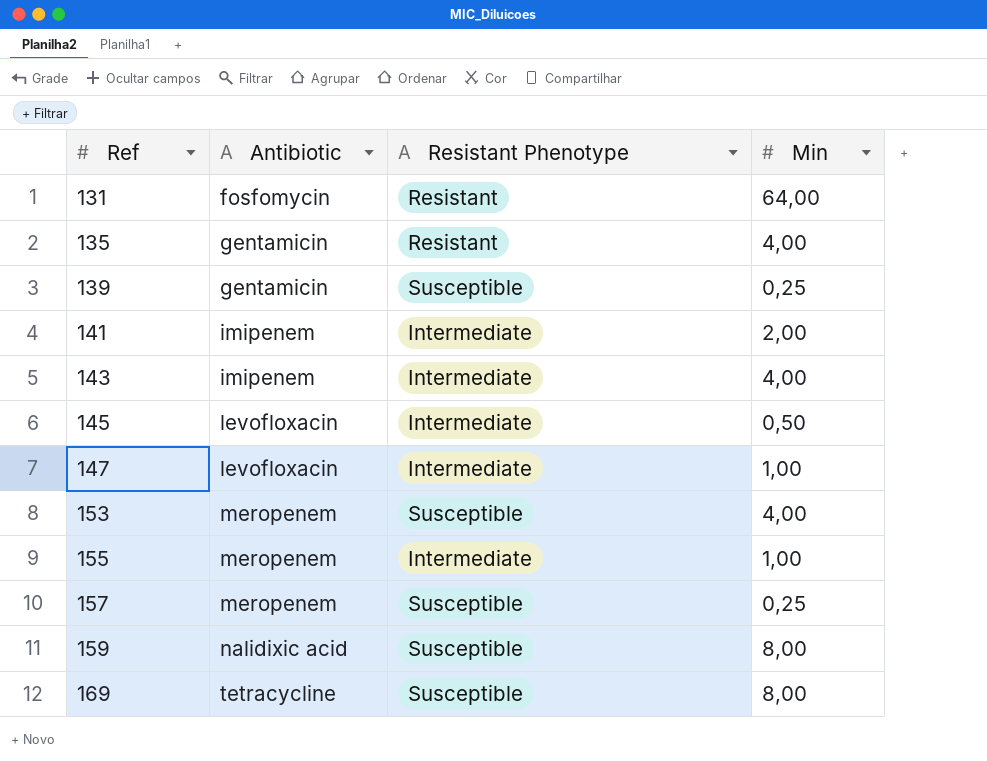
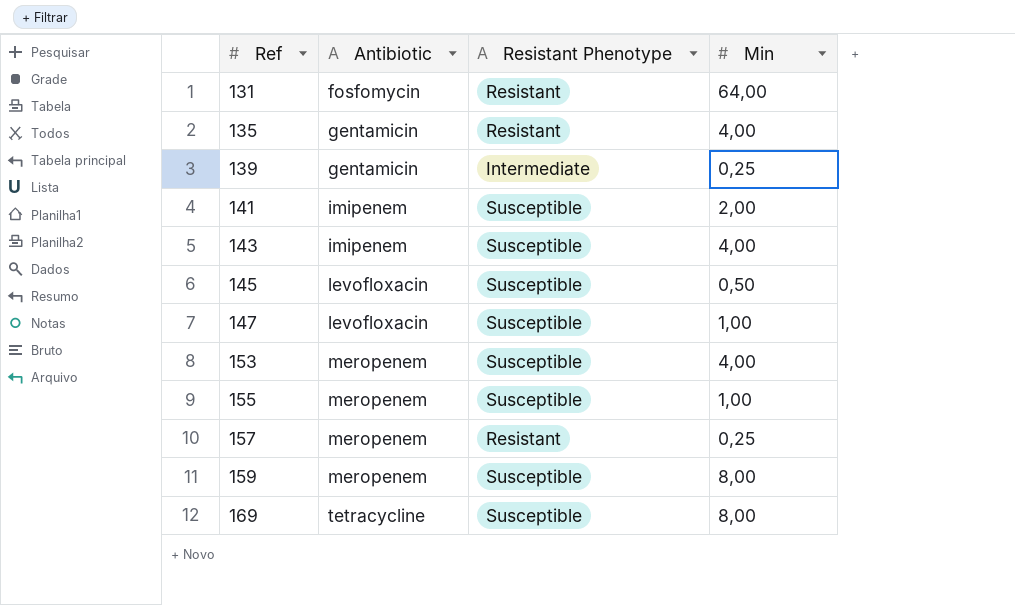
139 | Resistant Phenotype: Susceptible -> Intermediate
141 | Resistant Phenotype: Intermediate -> Susceptible
143 | Resistant Phenotype: Intermediate -> Susceptible
145 | Resistant Phenotype: Intermediate -> Susceptible
147 | Resistant Phenotype: Intermediate -> Susceptible
155 | Resistant Phenotype: Intermediate -> Susceptible
157 | Resistant Phenotype: Susceptible -> Resistant
159 | Antibiotic: nalidixic acid -> meropenem

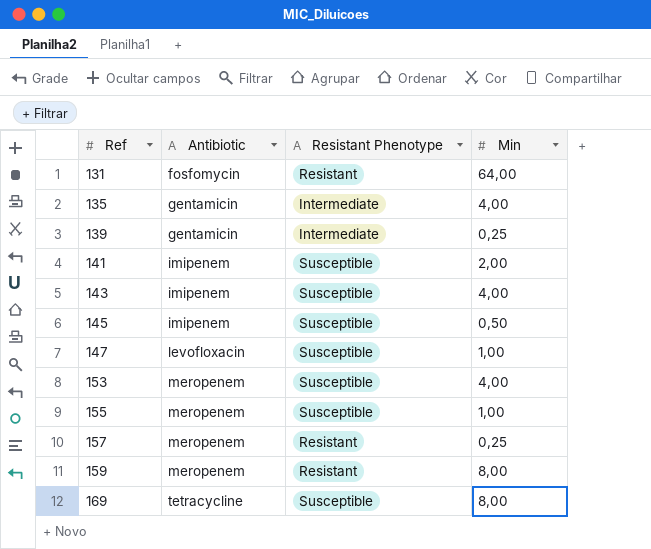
135 | Resistant Phenotype: Resistant -> Intermediate
145 | Antibiotic: levofloxacin -> imipenem
159 | Resistant Phenotype: Susceptible -> Resistant

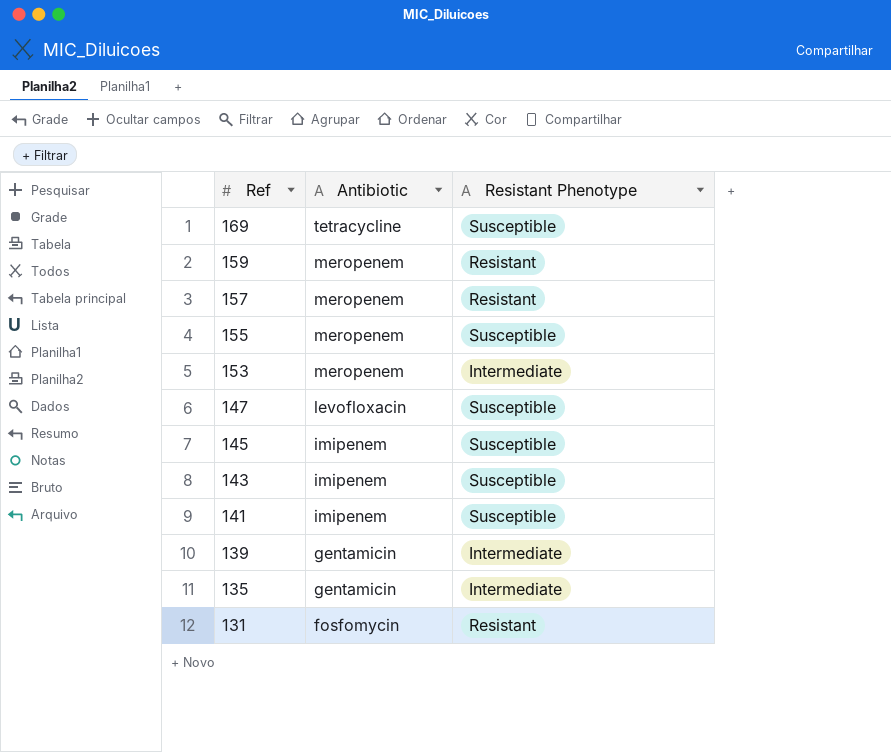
row order: Ref ascending -> Ref descending
column Min | position: 4 -> none
153 | Resistant Phenotype: Susceptible -> Intermediate

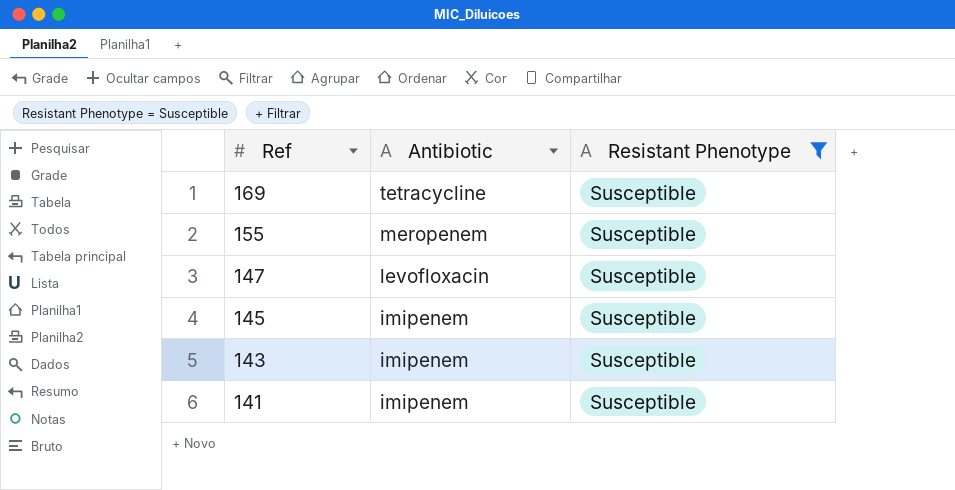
filter: none -> Resistant Phenotype = Susceptible

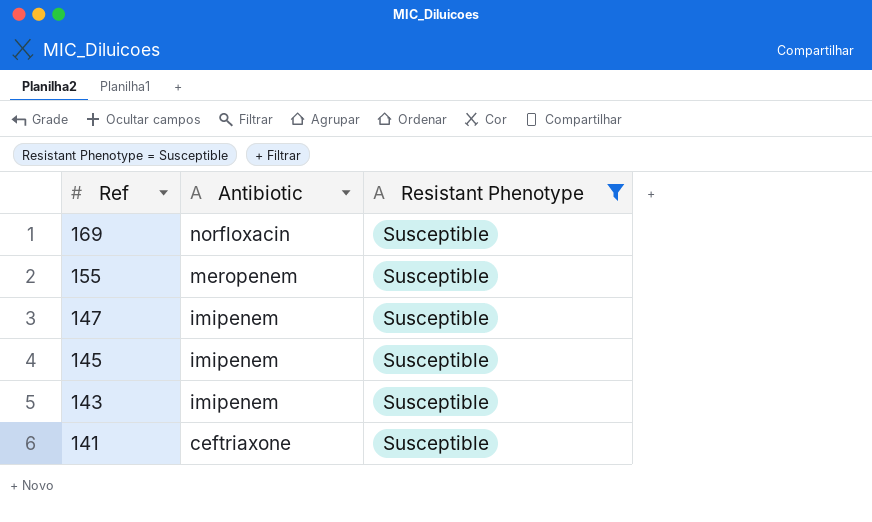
169 | Antibiotic: tetracycline -> norfloxacin
147 | Antibiotic: levofloxacin -> imipenem
141 | Antibiotic: imipenem -> ceftriaxone

